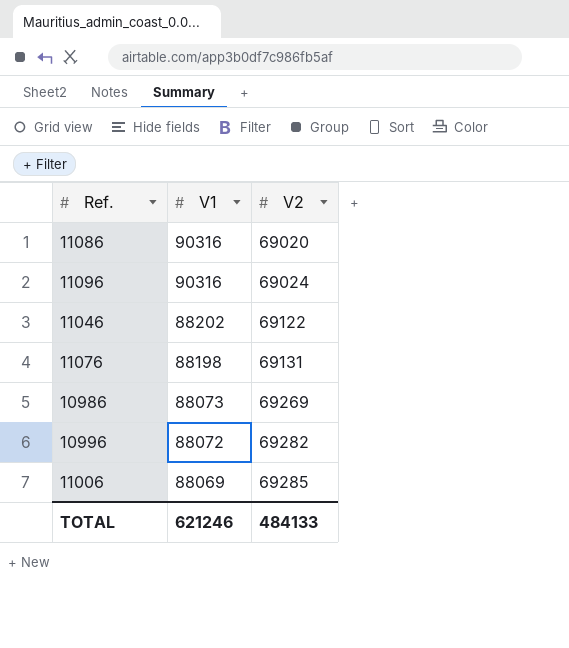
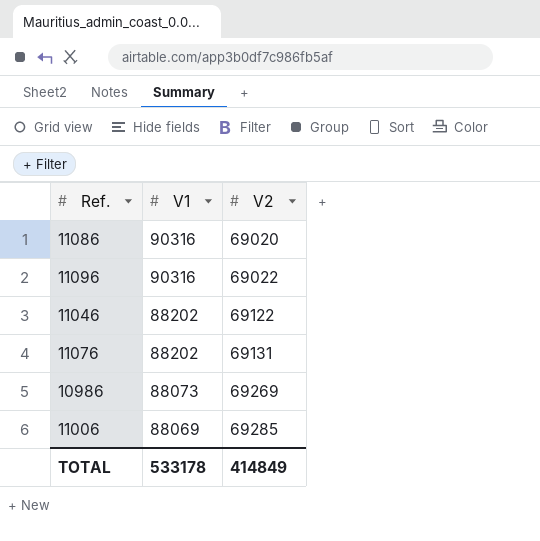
row 10996: 88072 | 69282 -> none
11096 | V2: 69024 -> 69022
11076 | V1: 88198 -> 88202
TOTAL | V1: 621246 -> 533178
TOTAL | V2: 484133 -> 414849

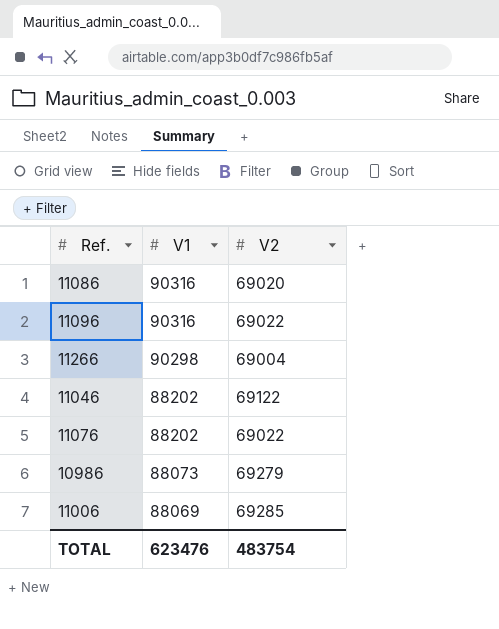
row 11266: none -> 90298 | 69004
11076 | V2: 69131 -> 69022
10986 | V2: 69269 -> 69279
TOTAL | V1: 533178 -> 623476
TOTAL | V2: 414849 -> 483754

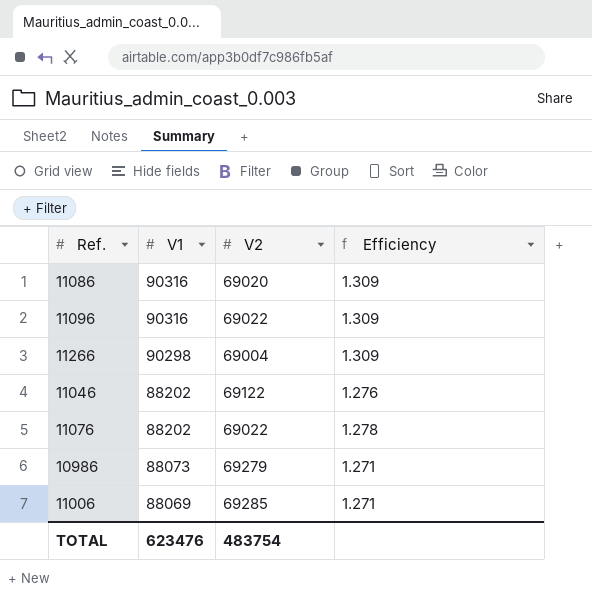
column Efficiency | formula: none -> [V1] / [V2]

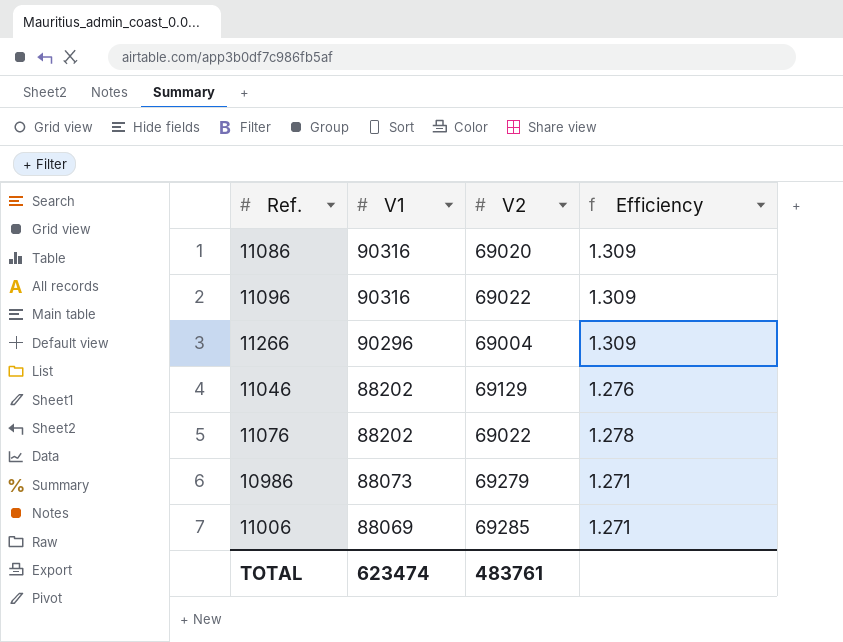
11266 | V1: 90298 -> 90296
11046 | V2: 69122 -> 69129
TOTAL | V1: 623476 -> 623474
TOTAL | V2: 483754 -> 483761

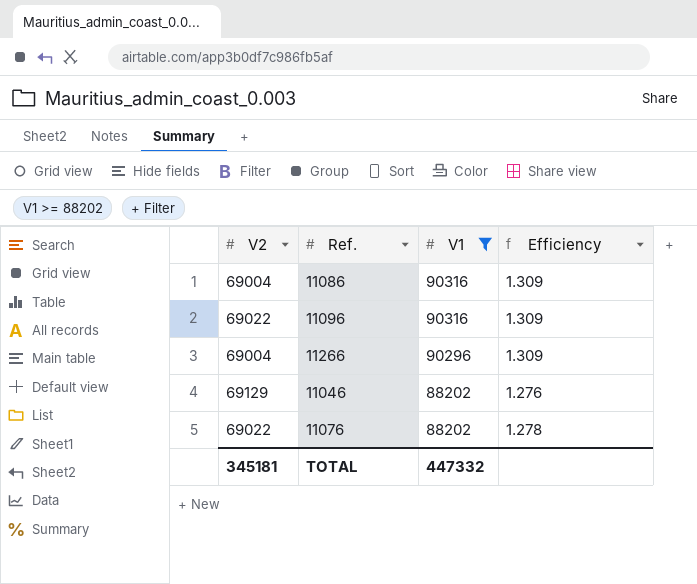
filter: none -> V1 >= 88202
column V2 | position: 3 -> 1
11086 | V2: 69020 -> 69004
TOTAL | V2: 483761 -> 345181
TOTAL | V1: 623474 -> 447332

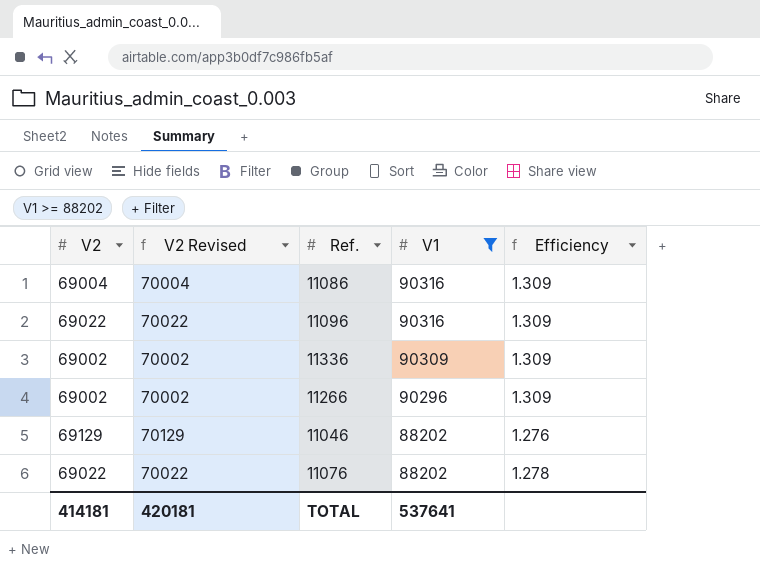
column V2 Revised | formula: none -> [V2] + 1000
row 11336: none -> 69002 | 70002 | 90309 | 1.309
11266 | V2: 69004 -> 69002
TOTAL | V2: 345181 -> 414181
TOTAL | V1: 447332 -> 537641

